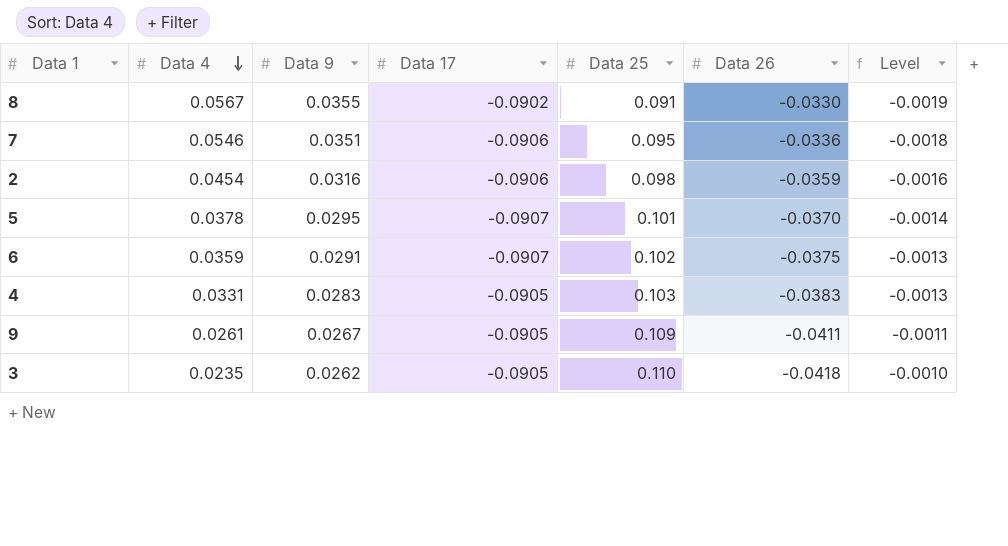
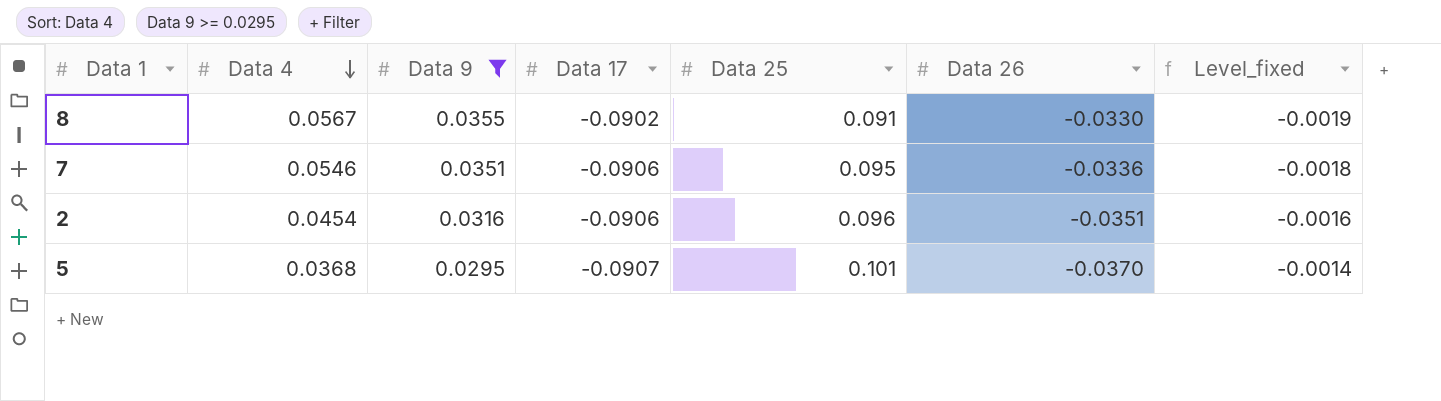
filter: none -> Data 9 >= 0.0295
column name: Level -> Level_fixed
2 | Data 25: 0.098 -> 0.096
2 | Data 26: -0.0359 -> -0.0351
5 | Data 4: 0.0378 -> 0.0368

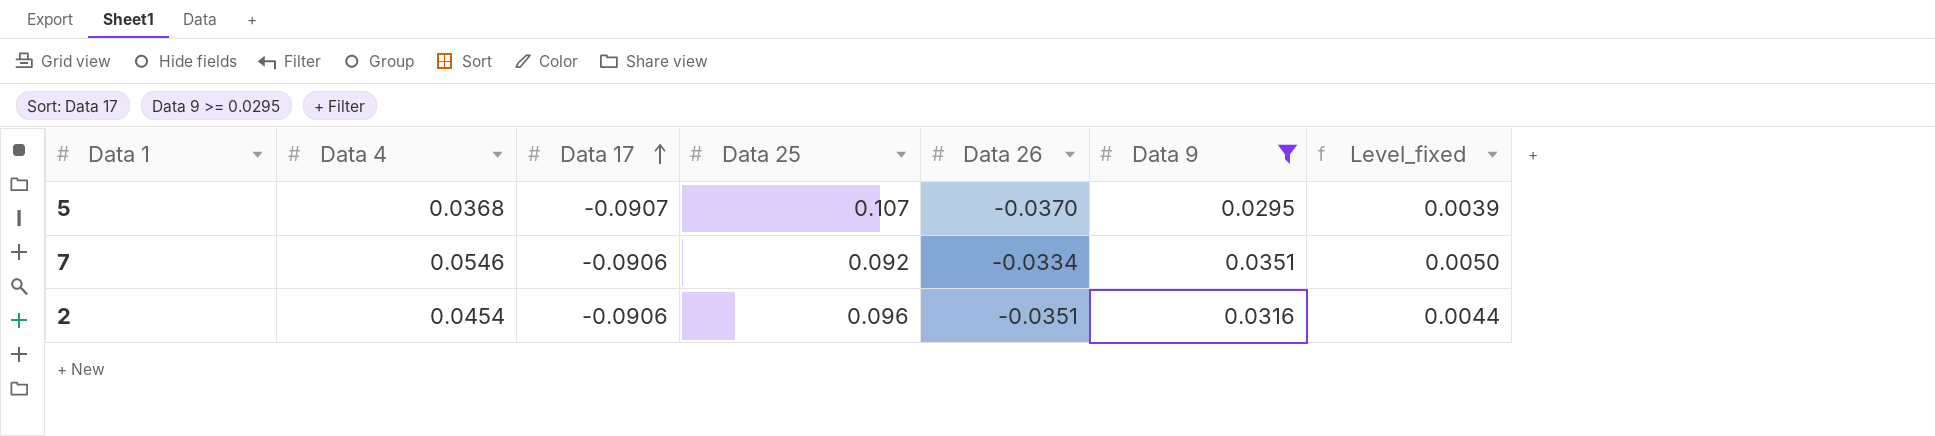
row order: Data 4 descending -> Data 17 ascending
column Data 9 | position: 3 -> 6
column Level_fixed | formula: [Data 4] * [Data 26] -> [Data 4] * [Data 25]
row 8: 0.0567 | 0.0355 | -0.0902 | 0.091 | -0.0330 | -0.0019 -> none
5 | Data 25: 0.101 -> 0.107
7 | Data 25: 0.095 -> 0.092
7 | Data 26: -0.0336 -> -0.0334

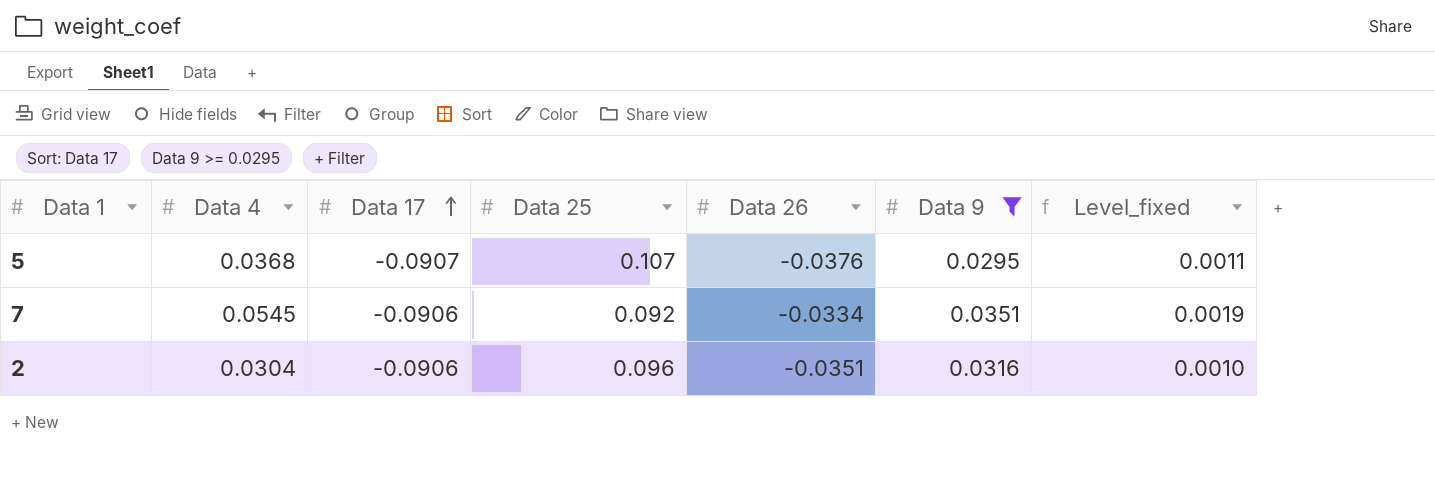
column Level_fixed | formula: [Data 4] * [Data 25] -> [Data 4] * [Data 9]
5 | Data 26: -0.0370 -> -0.0376
7 | Data 4: 0.0546 -> 0.0545
2 | Data 4: 0.0454 -> 0.0304

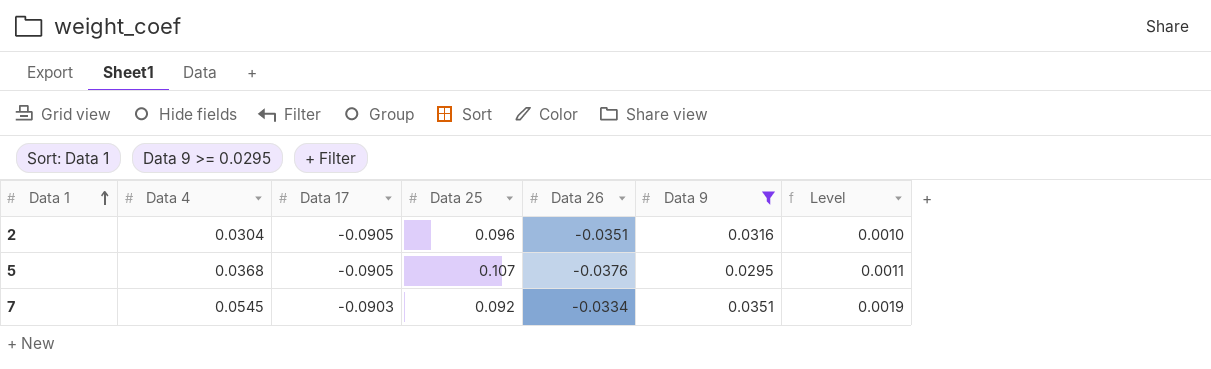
row order: Data 17 ascending -> Data 1 ascending
column name: Level_fixed -> Level
2 | Data 17: -0.0906 -> -0.0905
5 | Data 17: -0.0907 -> -0.0905
7 | Data 17: -0.0906 -> -0.0903

